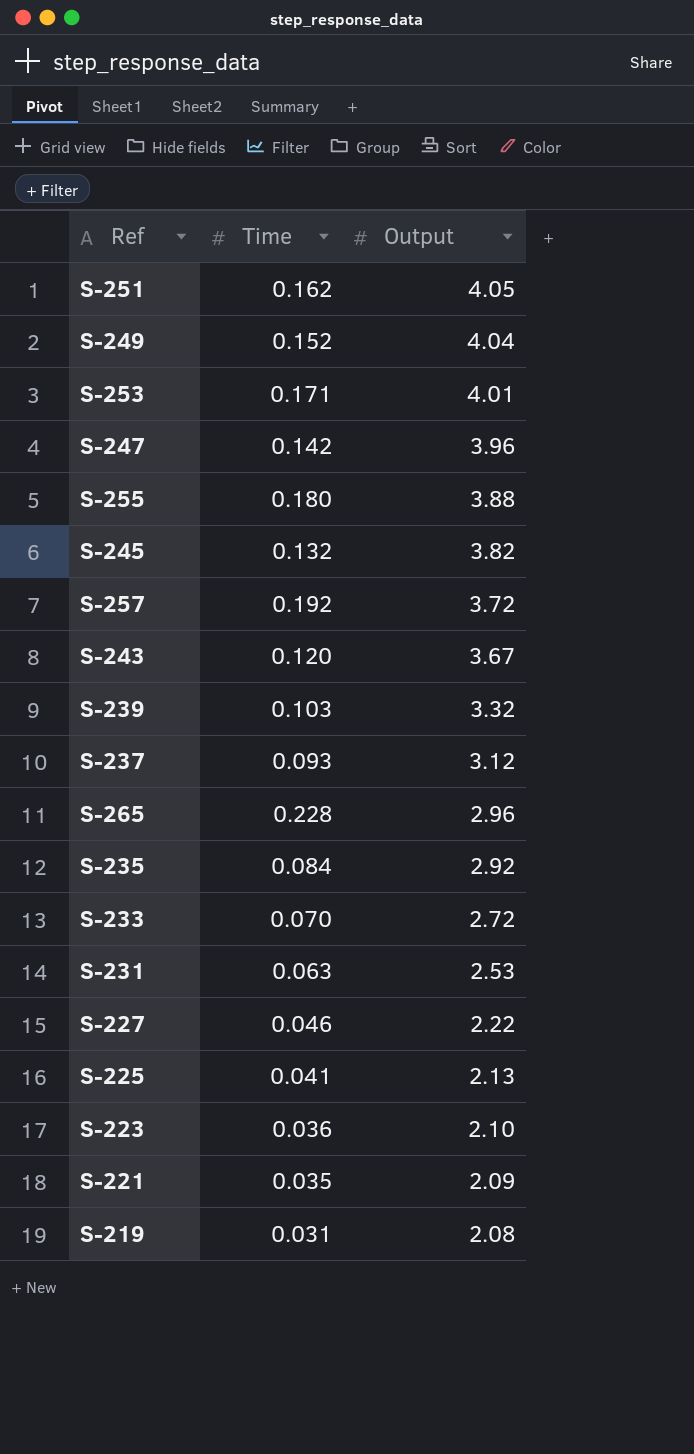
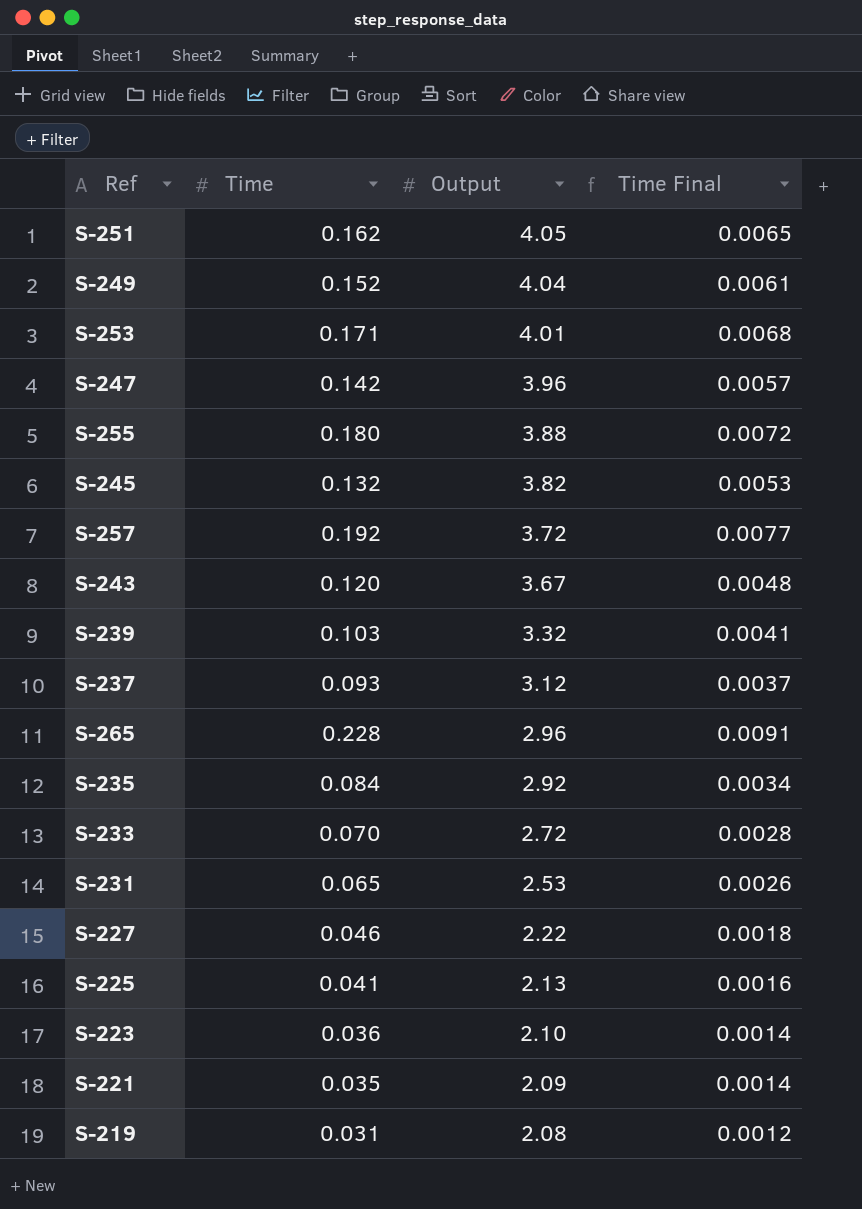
column Time Final | formula: none -> [Time] * 0.04
S-231 | Time: 0.063 -> 0.065

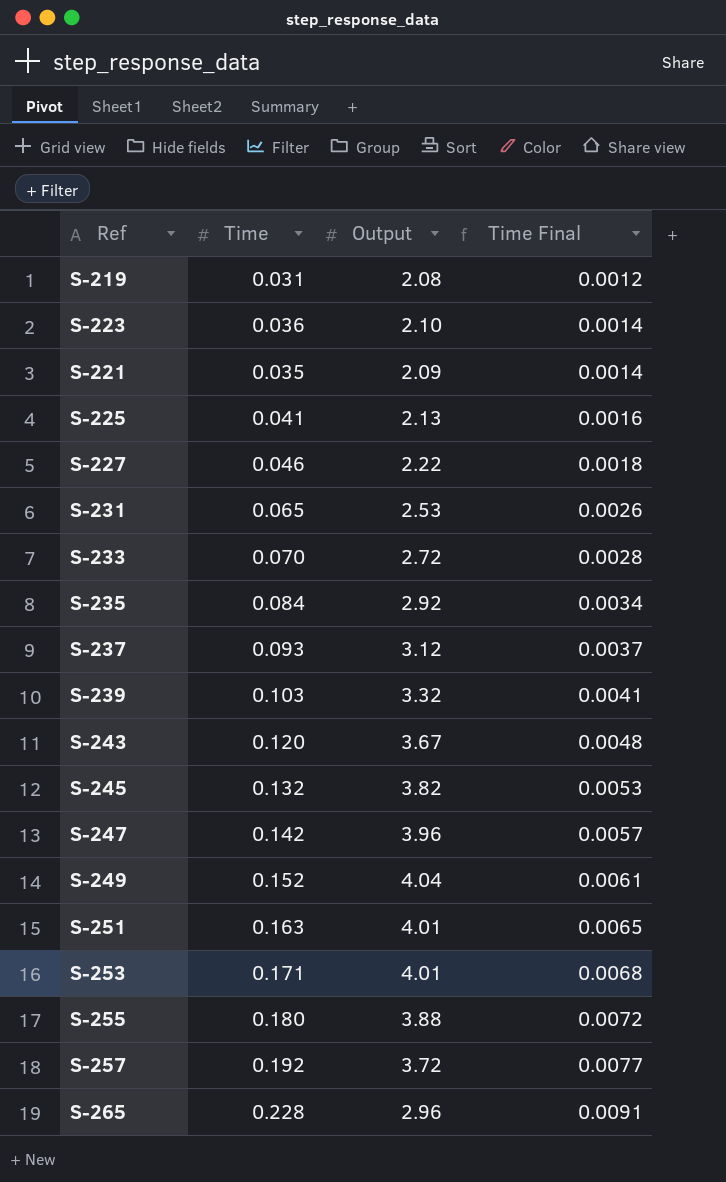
row order: Output descending -> Time Final ascending
S-251 | Time: 0.162 -> 0.163
S-251 | Output: 4.05 -> 4.01

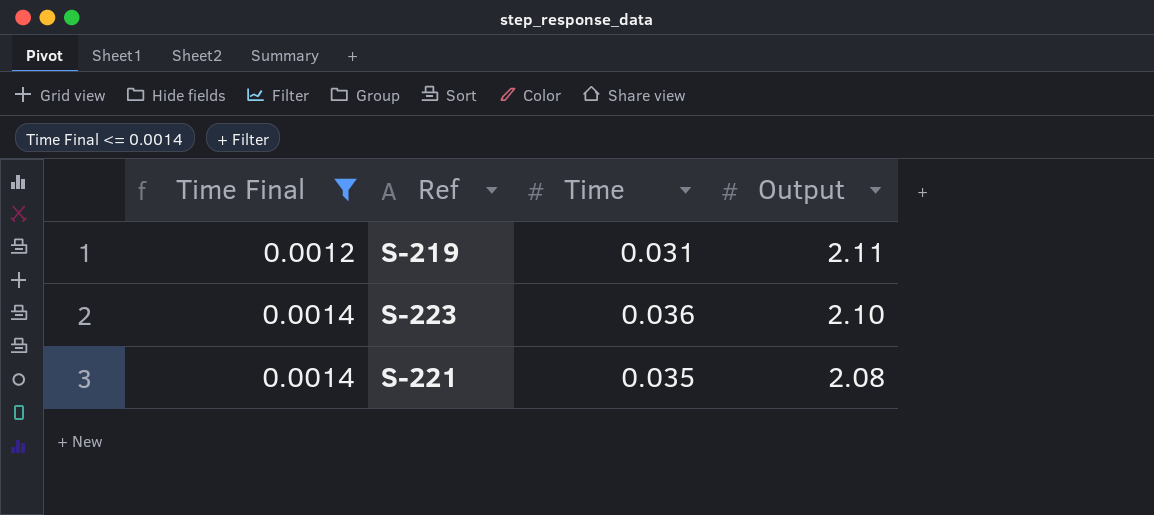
filter: none -> Time Final <= 0.0014
column Time Final | position: 4 -> 1
S-219 | Output: 2.08 -> 2.11
S-221 | Output: 2.09 -> 2.08

